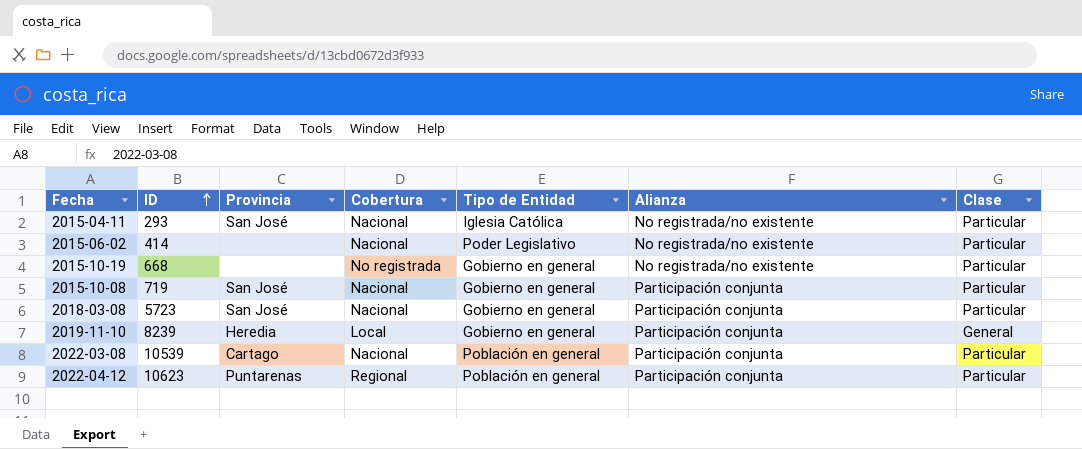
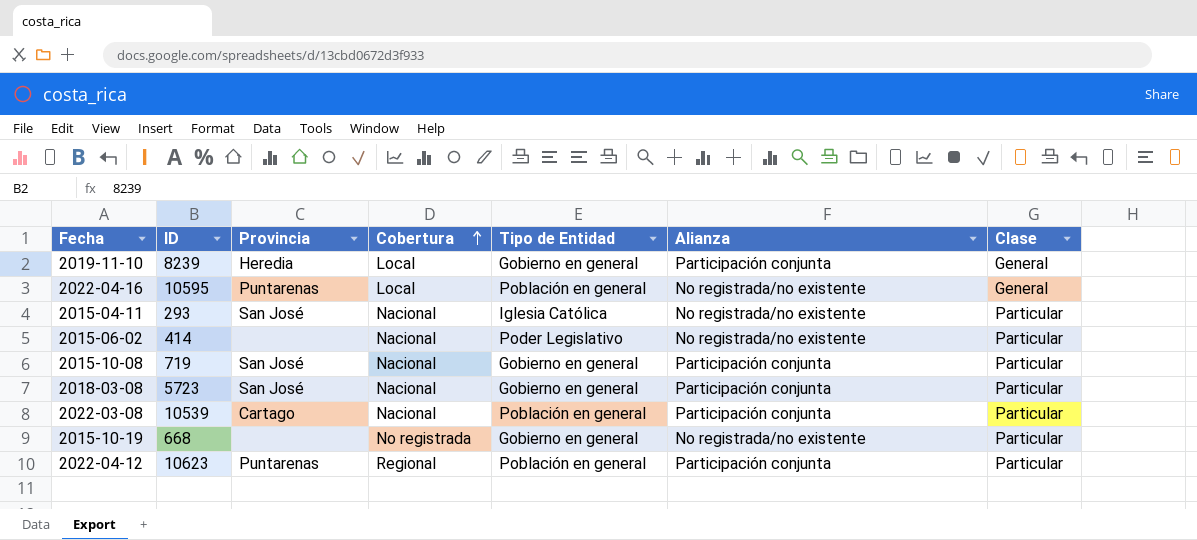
row order: ID ascending -> Cobertura ascending
row 2022-04-16: none -> 10595 | Puntarenas | Local | Población en general | No registrada/no existente | General

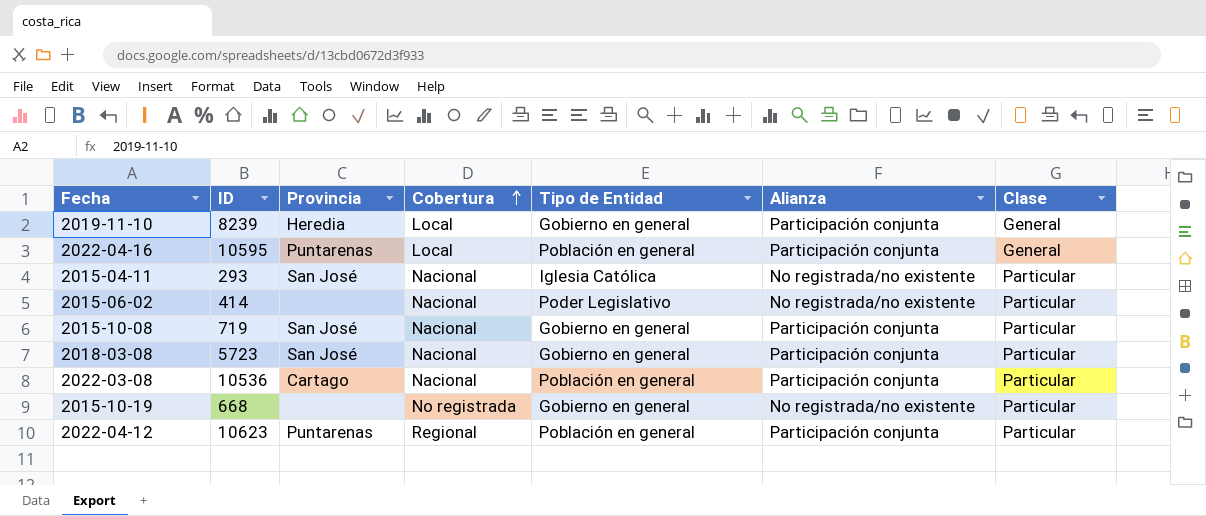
2022-04-16 | Alianza: No registrada/no existente -> Participación conjunta
2022-03-08 | ID: 10539 -> 10536

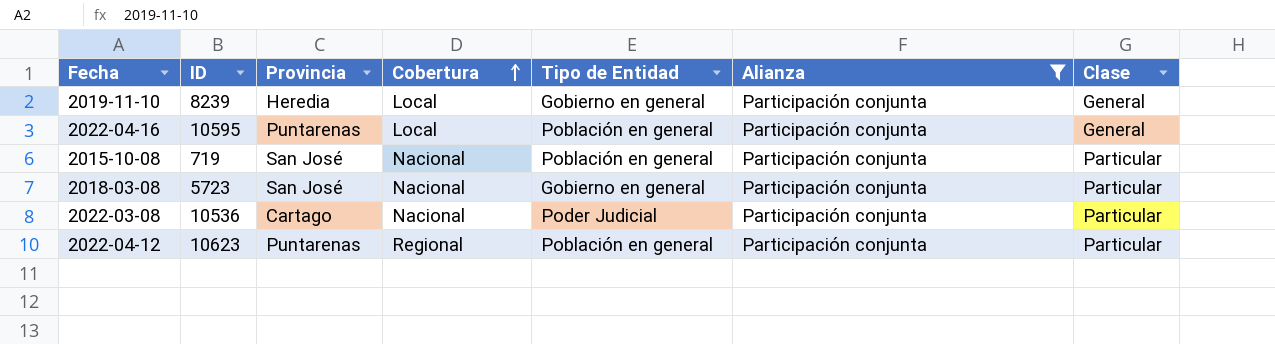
filter: none -> Alianza = Participación conjunta
2015-10-08 | Tipo de Entidad: Gobierno en general -> Población en general
2022-03-08 | Tipo de Entidad: Población en general -> Poder Judicial

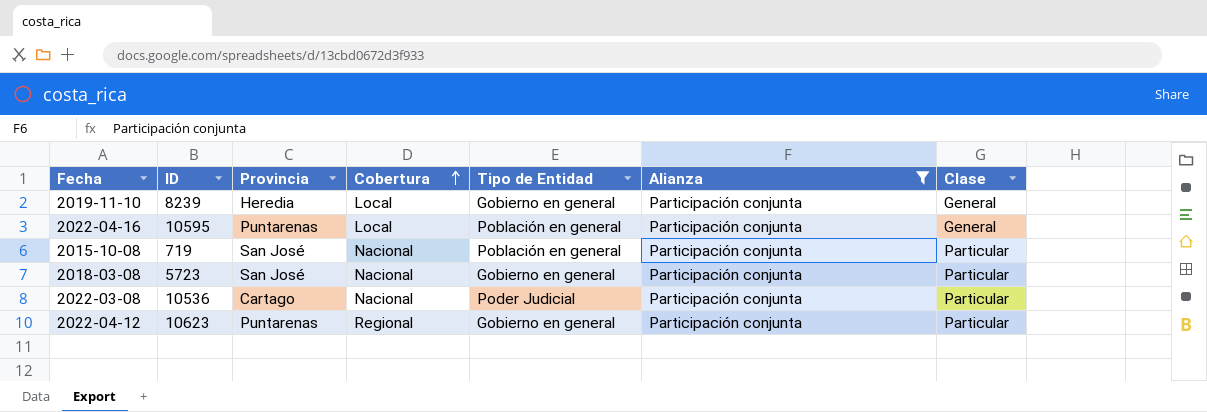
2022-04-12 | Tipo de Entidad: Población en general -> Gobierno en general

